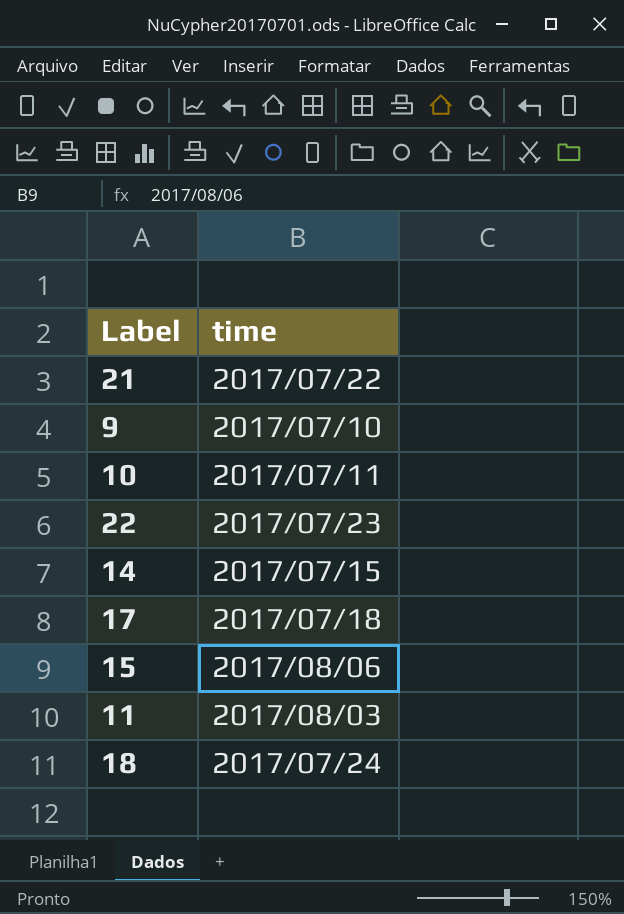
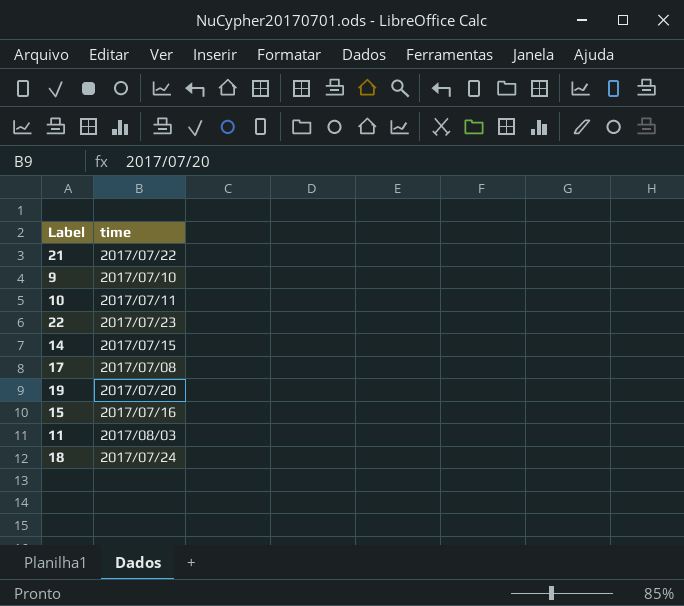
17 | time: 2017/07/18 -> 2017/07/08
row 19: none -> 2017/07/20
15 | time: 2017/08/06 -> 2017/07/16

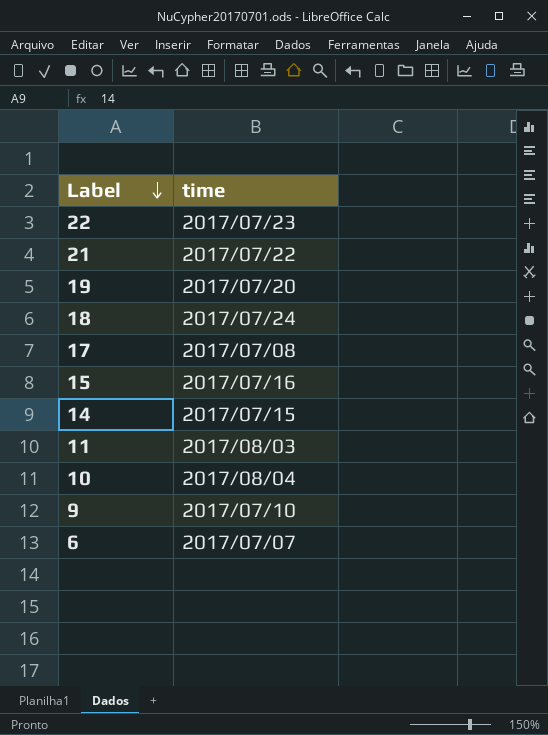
row order: none -> Label descending
10 | time: 2017/07/11 -> 2017/08/04
row 6: none -> 2017/07/07

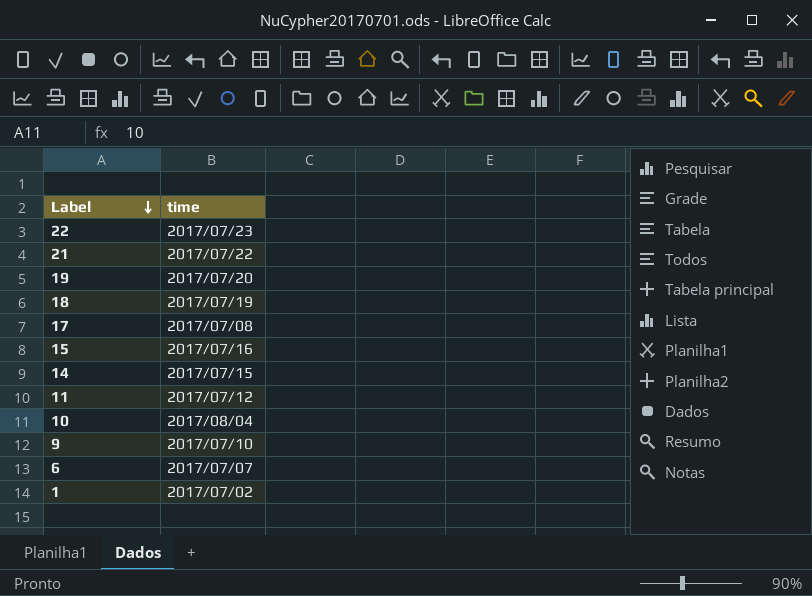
18 | time: 2017/07/24 -> 2017/07/19
11 | time: 2017/08/03 -> 2017/07/12
row 1: none -> 2017/07/02

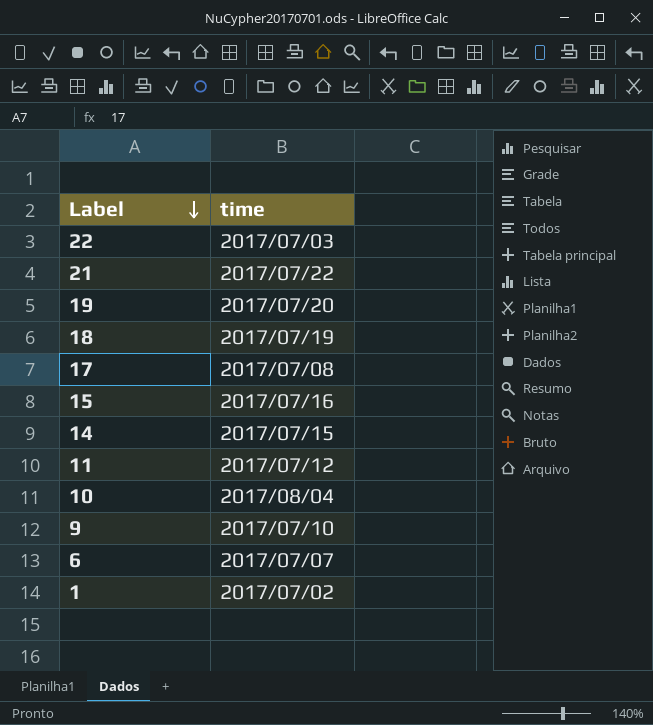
22 | time: 2017/07/23 -> 2017/07/03

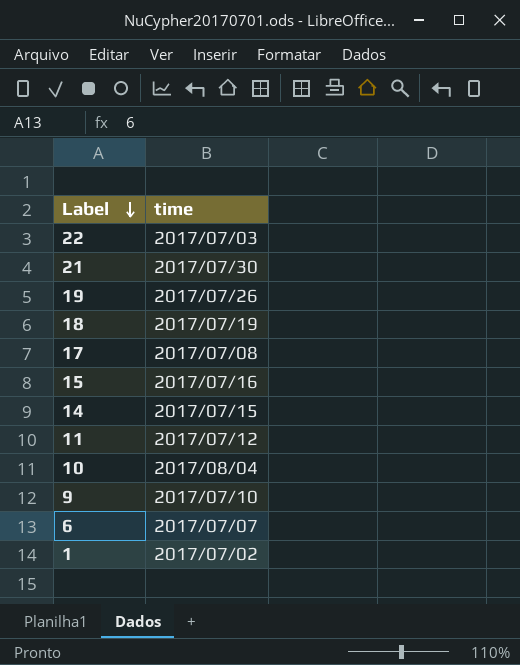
21 | time: 2017/07/22 -> 2017/07/30
19 | time: 2017/07/20 -> 2017/07/26

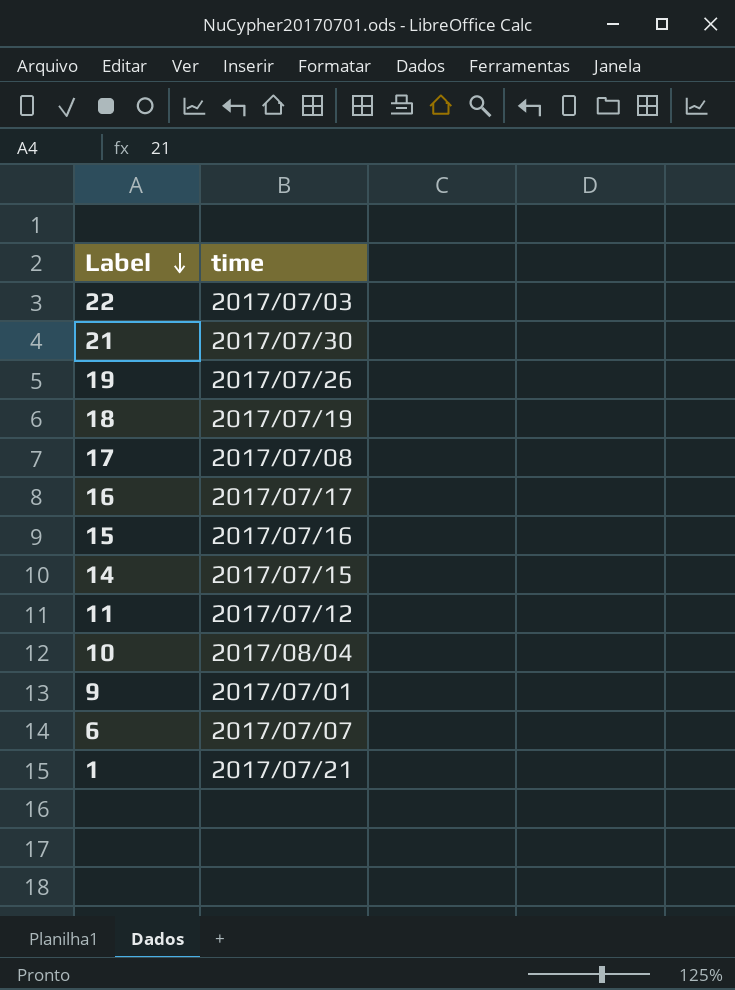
row 16: none -> 2017/07/17
9 | time: 2017/07/10 -> 2017/07/01
1 | time: 2017/07/02 -> 2017/07/21

